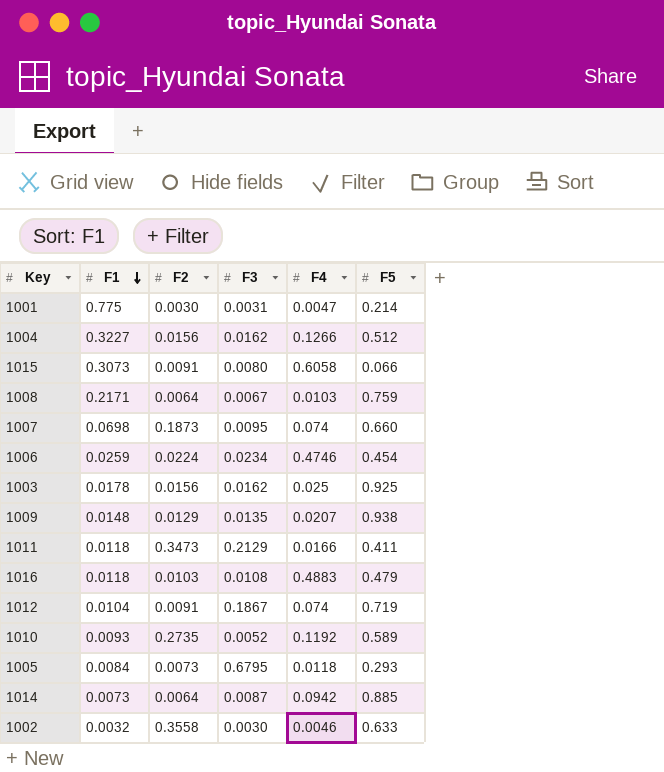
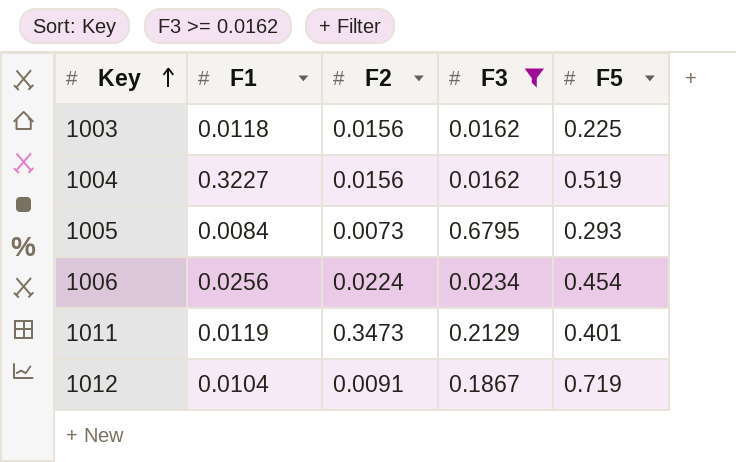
filter: none -> F3 >= 0.0162
row order: F1 descending -> Key ascending
column F4 | position: 5 -> none
1003 | F1: 0.0178 -> 0.0118
1003 | F5: 0.925 -> 0.225
1004 | F5: 0.512 -> 0.519
1006 | F1: 0.0259 -> 0.0256
1011 | F1: 0.0118 -> 0.0119
1011 | F5: 0.411 -> 0.401

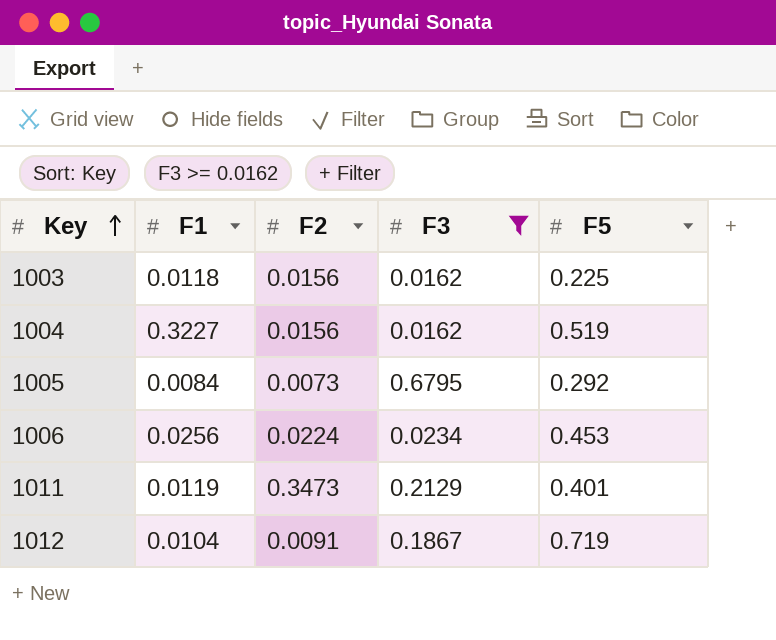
1005 | F5: 0.293 -> 0.292
1006 | F5: 0.454 -> 0.453

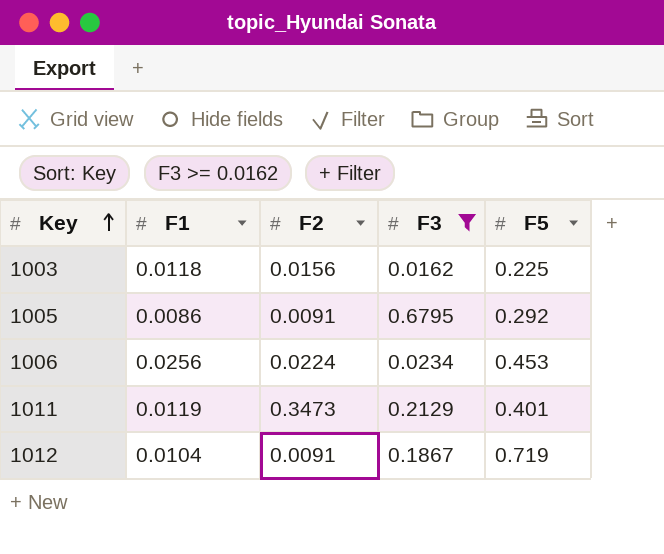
row 1004: 0.3227 | 0.0156 | 0.0162 | 0.519 -> none
1005 | F1: 0.0084 -> 0.0086
1005 | F2: 0.0073 -> 0.0091

